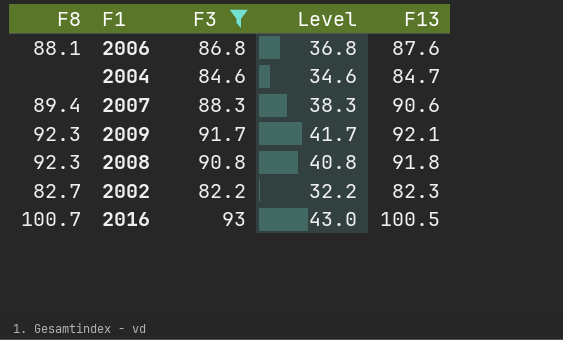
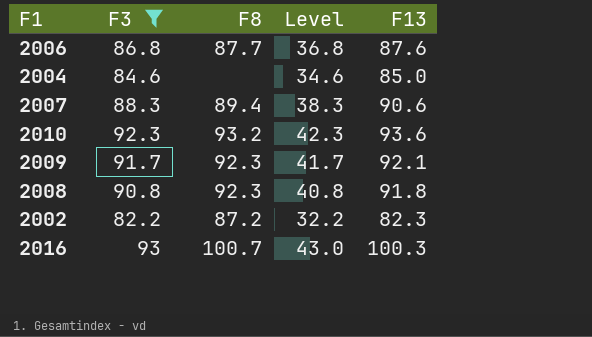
column F8 | position: 1 -> 3
2006 | F8: 88.1 -> 87.7
2004 | F13: 84.7 -> 85.0
row 2010: none -> 92.3 | 93.2 | 42.3 | 93.6
2002 | F8: 82.7 -> 87.2
2016 | F13: 100.5 -> 100.3

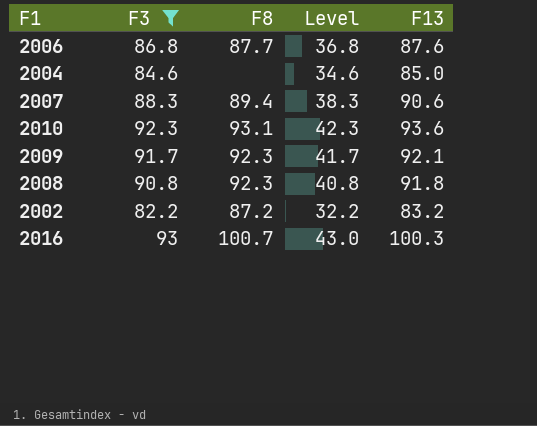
2010 | F8: 93.2 -> 93.1
2002 | F13: 82.3 -> 83.2

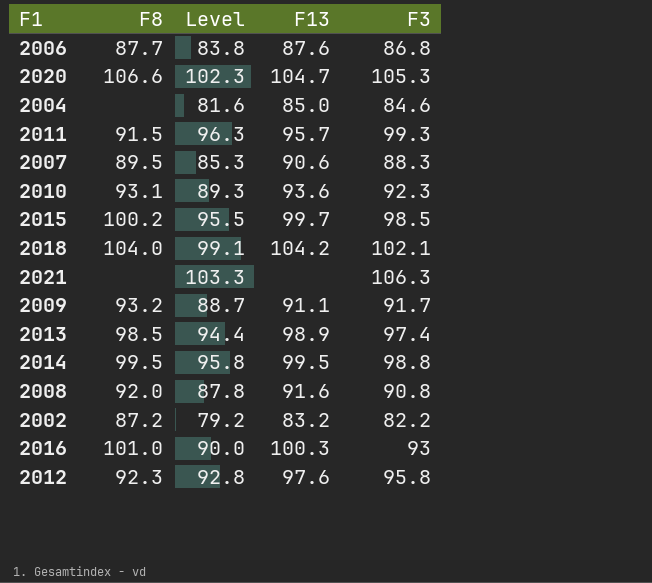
filter: F3 <= 93 -> none
column Level | formula: [F3] - 50 -> [F3] - 3
column F3 | position: 2 -> 5
2007 | F8: 89.4 -> 89.5
2009 | F8: 92.3 -> 93.2
2009 | F13: 92.1 -> 91.1
2008 | F8: 92.3 -> 92.0
2008 | F13: 91.8 -> 91.6
2016 | F8: 100.7 -> 101.0

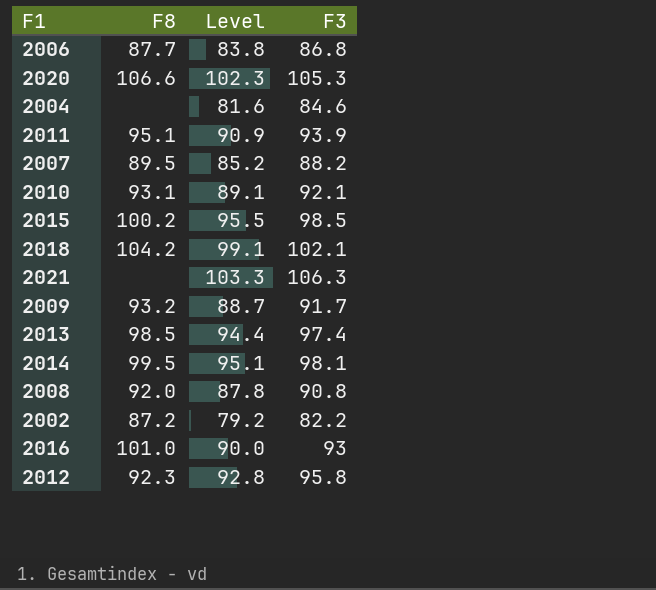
column F13 | position: 4 -> none
2011 | F8: 91.5 -> 95.1
2011 | Level: 96.3 -> 90.9
2011 | F3: 99.3 -> 93.9
2007 | Level: 85.3 -> 85.2
2007 | F3: 88.3 -> 88.2
2010 | Level: 89.3 -> 89.1
2010 | F3: 92.3 -> 92.1
2018 | F8: 104.0 -> 104.2
2014 | Level: 95.8 -> 95.1
2014 | F3: 98.8 -> 98.1

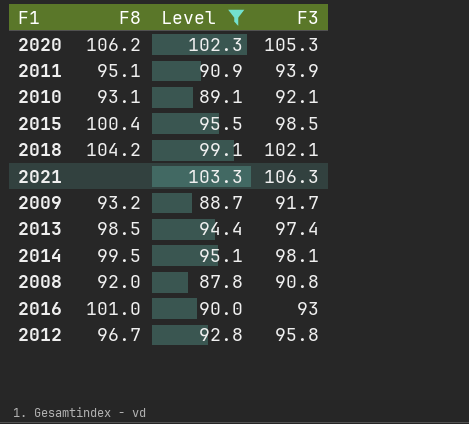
filter: none -> Level >= 87.8
2020 | F8: 106.6 -> 106.2
2015 | F8: 100.2 -> 100.4
2012 | F8: 92.3 -> 96.7

